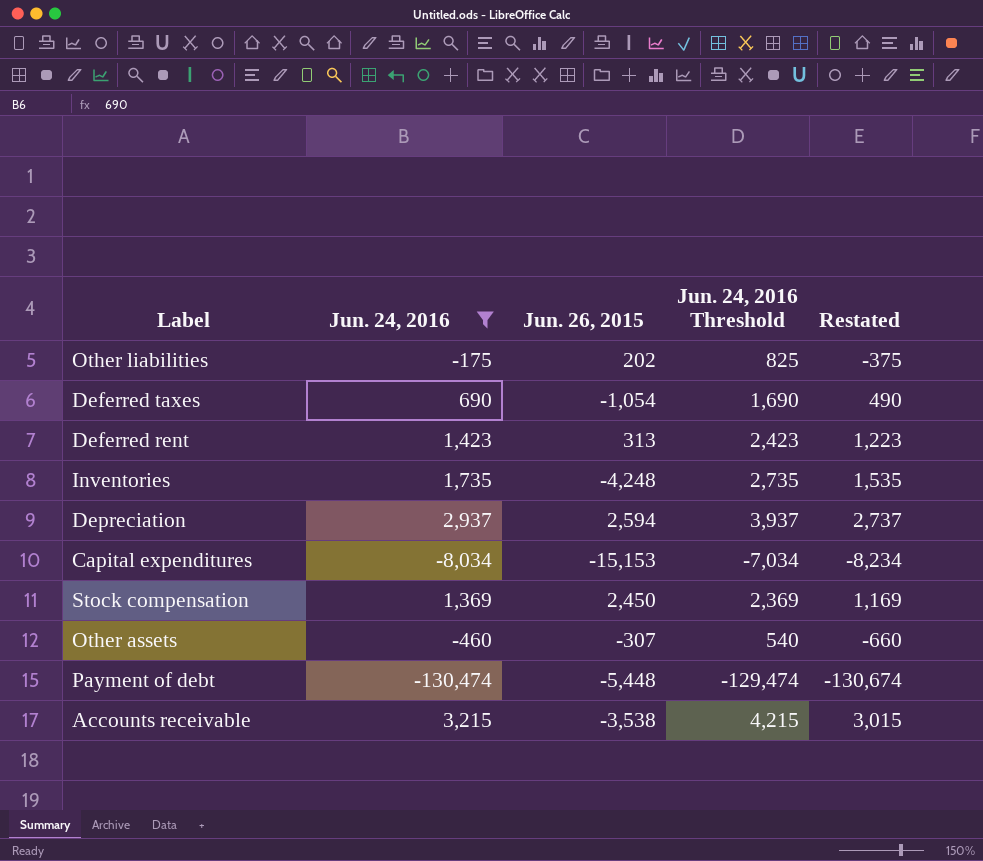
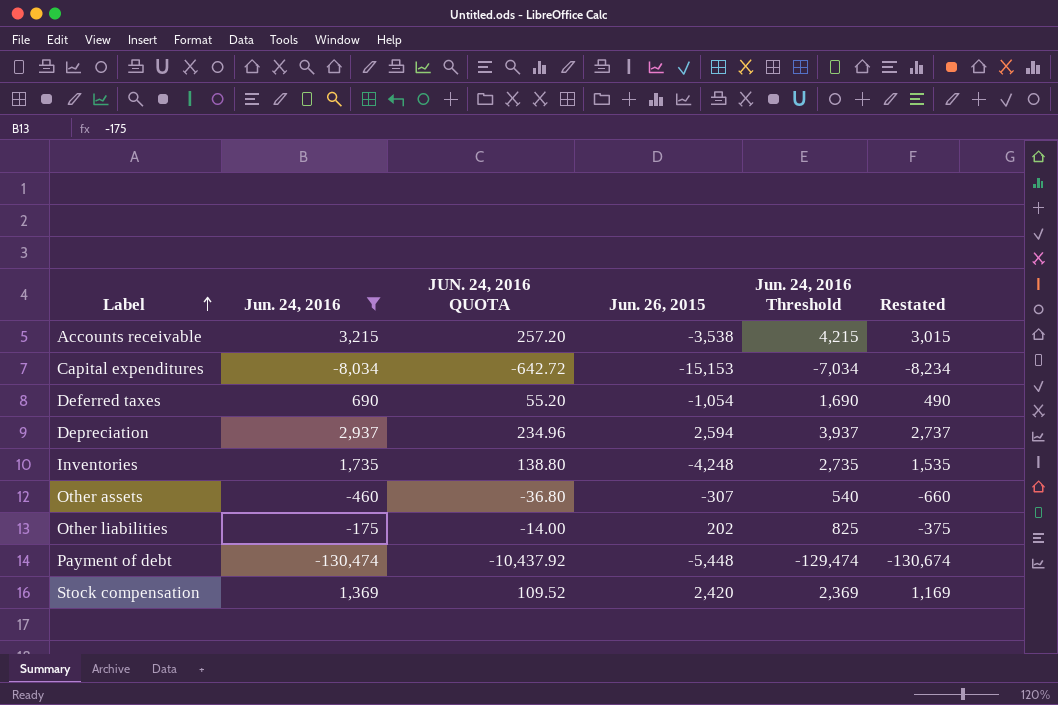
row order: none -> Label ascending
column JUN. 24, 2016 QUOTA | formula: none -> [Jun. 24, 2016] * 0.08
row Deferred rent: 1,423 | 313 | 2,423 | 1,223 -> none
Stock compensation | Jun. 26, 2015: 2,450 -> 2,420

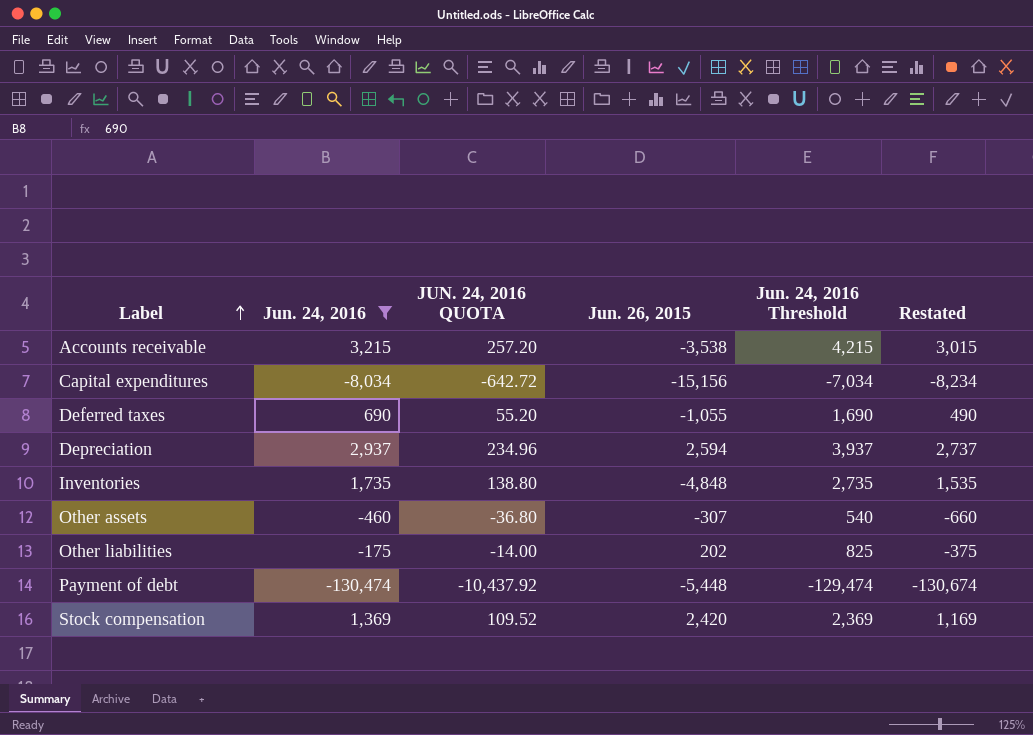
Capital expenditures | Jun. 26, 2015: -15,153 -> -15,156
Deferred taxes | Jun. 26, 2015: -1,054 -> -1,055
Inventories | Jun. 26, 2015: -4,248 -> -4,848

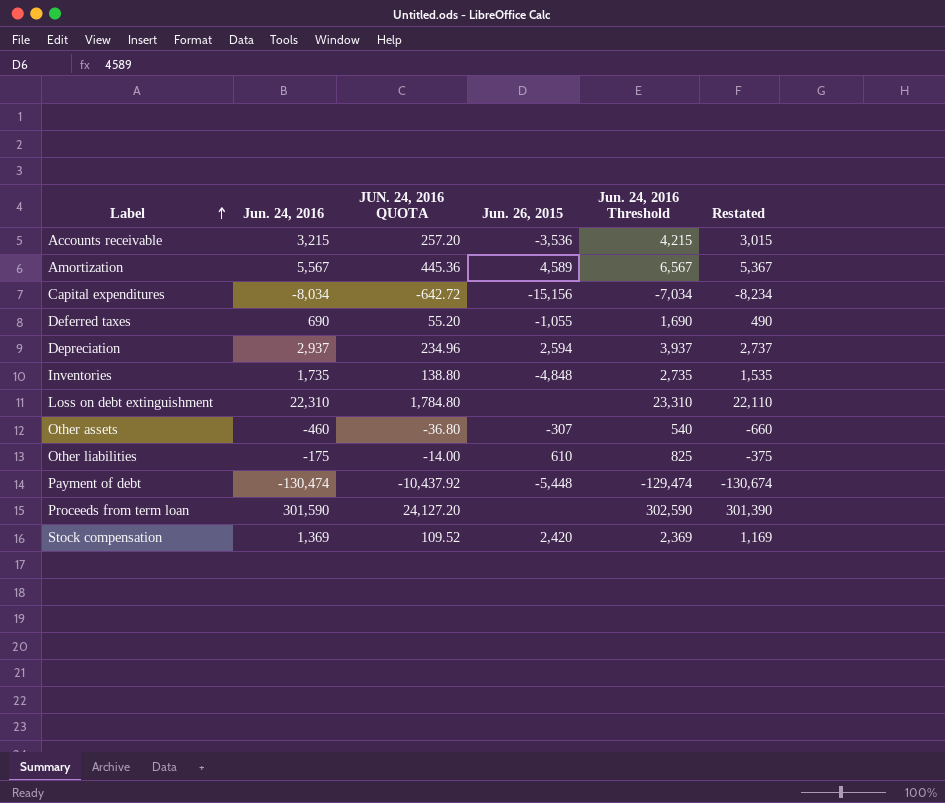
filter: Jun. 24, 2016 <= 3,215 -> none
Accounts receivable | Jun. 26, 2015: -3,538 -> -3,536
Other liabilities | Jun. 26, 2015: 202 -> 610

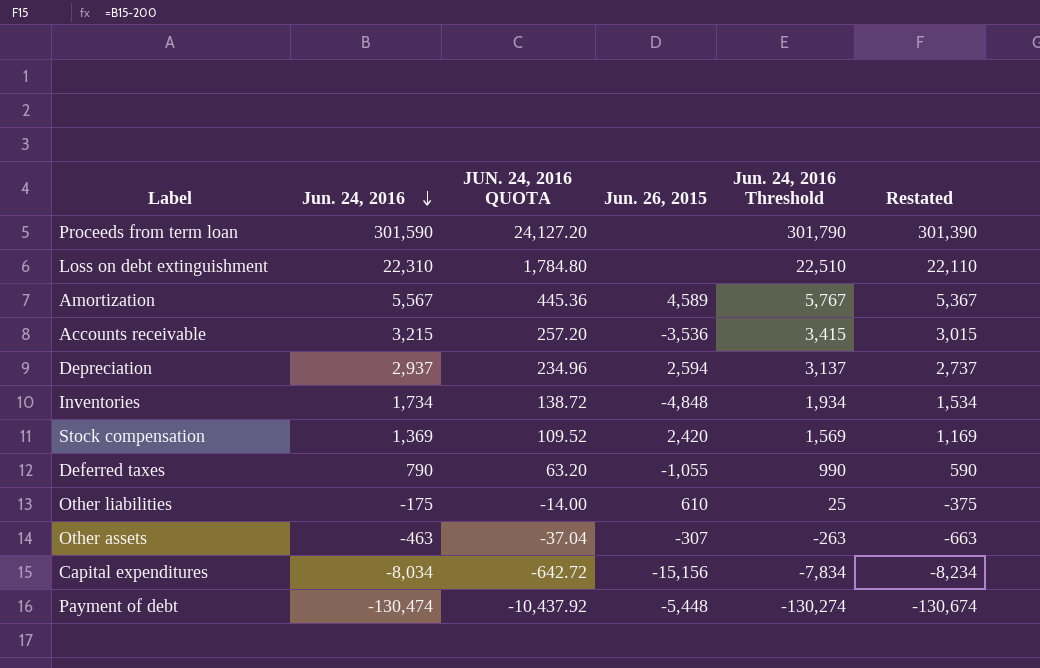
row order: Label ascending -> Jun. 24, 2016 descending
column Jun. 24, 2016 Threshold | formula: [Jun. 24, 2016] + 1000 -> [Jun. 24, 2016] + 200
Inventories | Jun. 24, 2016: 1,735 -> 1,734
Inventories | JUN. 24, 2016 QUOTA: 138.80 -> 138.72
Inventories | Restated: 1,535 -> 1,534
Deferred taxes | Jun. 24, 2016: 690 -> 790
Deferred taxes | JUN. 24, 2016 QUOTA: 55.20 -> 63.20
Deferred taxes | Restated: 490 -> 590
Other assets | Jun. 24, 2016: -460 -> -463
Other assets | JUN. 24, 2016 QUOTA: -36.80 -> -37.04
Other assets | Restated: -660 -> -663

